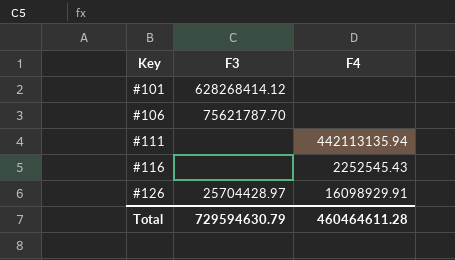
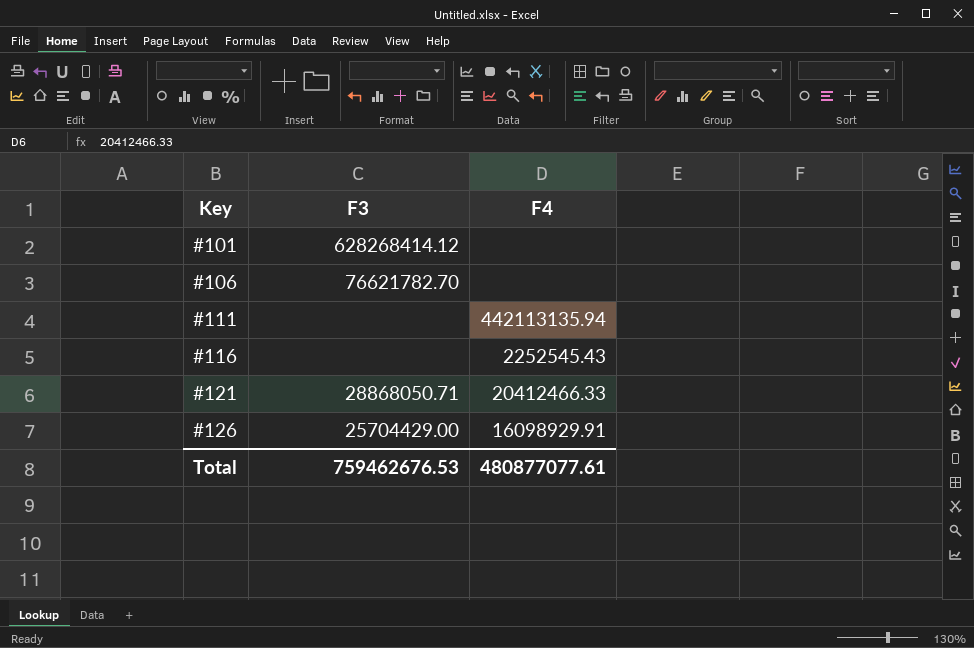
#106 | F3: 75621787.70 -> 76621782.70
row #121: none -> 28868050.71 | 20412466.33
#126 | F3: 25704428.97 -> 25704429.00
Total | F3: 729594630.79 -> 759462676.53
Total | F4: 460464611.28 -> 480877077.61

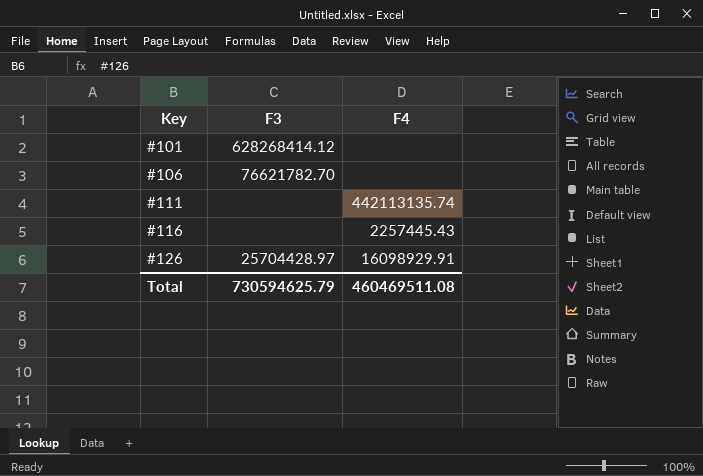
row #121: 28868050.71 | 20412466.33 -> none
#111 | F4: 442113135.94 -> 442113135.74
#116 | F4: 2252545.43 -> 2257445.43
#126 | F3: 25704429.00 -> 25704428.97
Total | F3: 759462676.53 -> 730594625.79
Total | F4: 480877077.61 -> 460469511.08

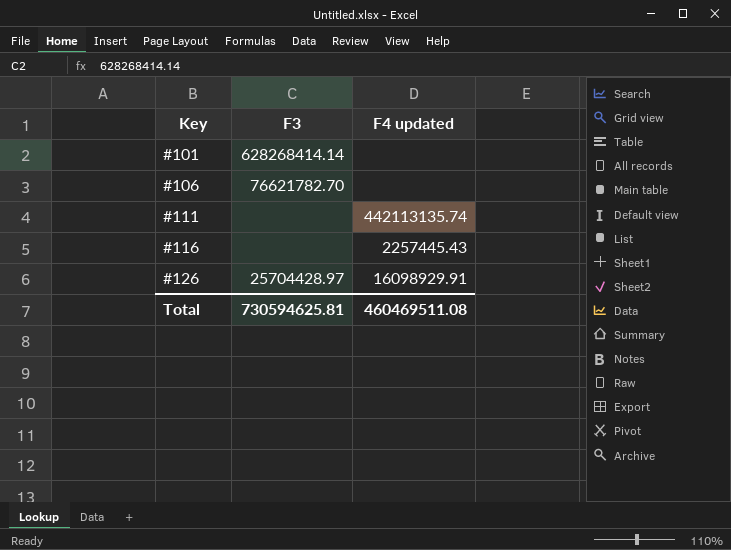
column name: F4 -> F4 updated
#101 | F3: 628268414.12 -> 628268414.14
Total | F3: 730594625.79 -> 730594625.81

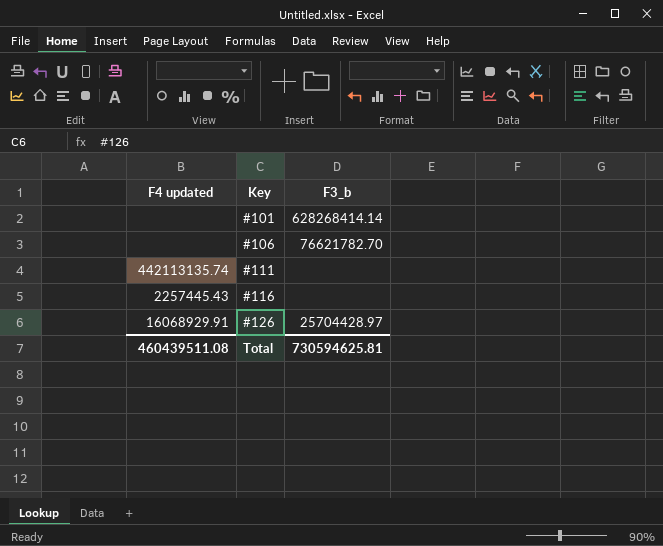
column F4 updated | position: 3 -> 1
column name: F3 -> F3_b
#126 | F4 updated: 16098929.91 -> 16068929.91
Total | F4 updated: 460469511.08 -> 460439511.08

